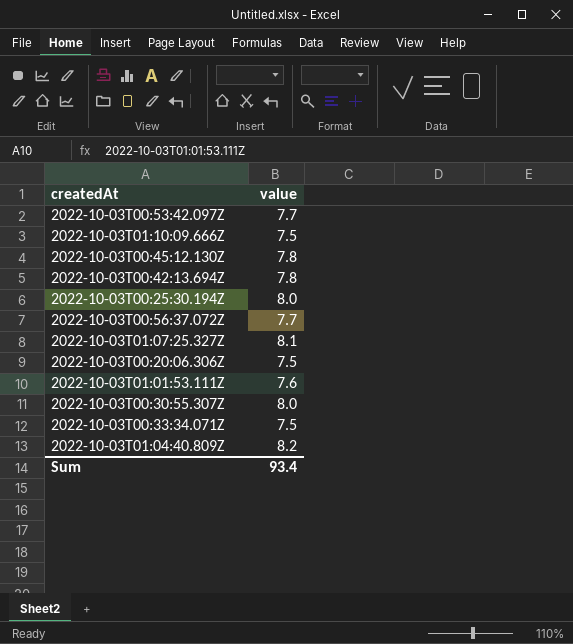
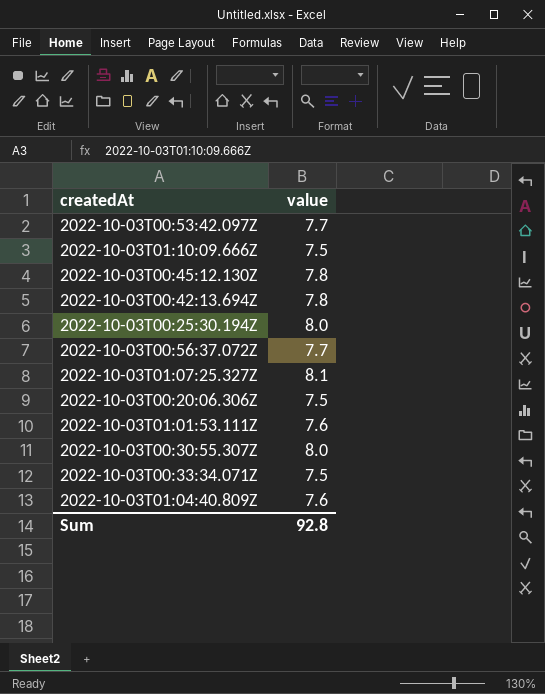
2022-10-03T01:04:40.809Z | value: 8.2 -> 7.6
Sum | value: 93.4 -> 92.8

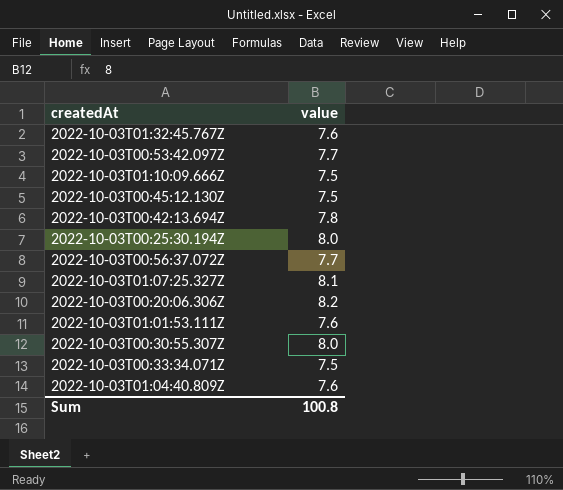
row 2022-10-03T01:32:45.767Z: none -> 7.6
2022-10-03T00:45:12.130Z | value: 7.8 -> 7.5
2022-10-03T00:20:06.306Z | value: 7.5 -> 8.2
Sum | value: 92.8 -> 100.8

